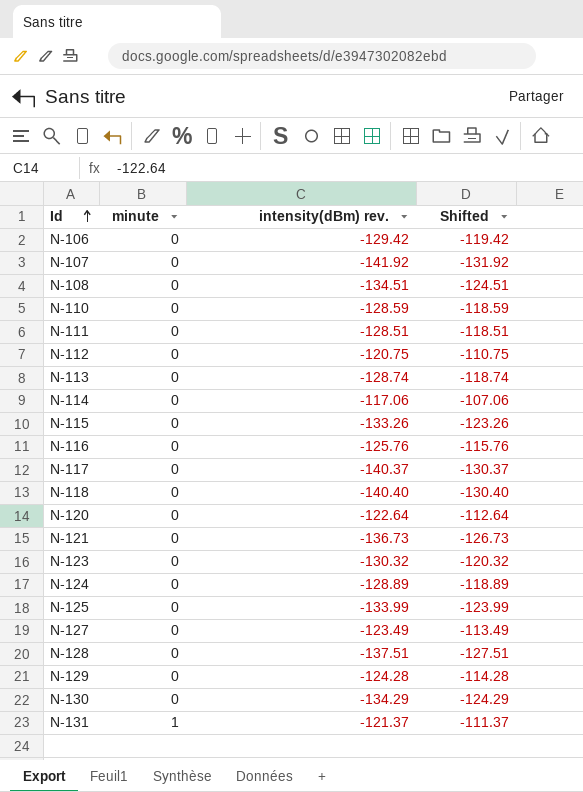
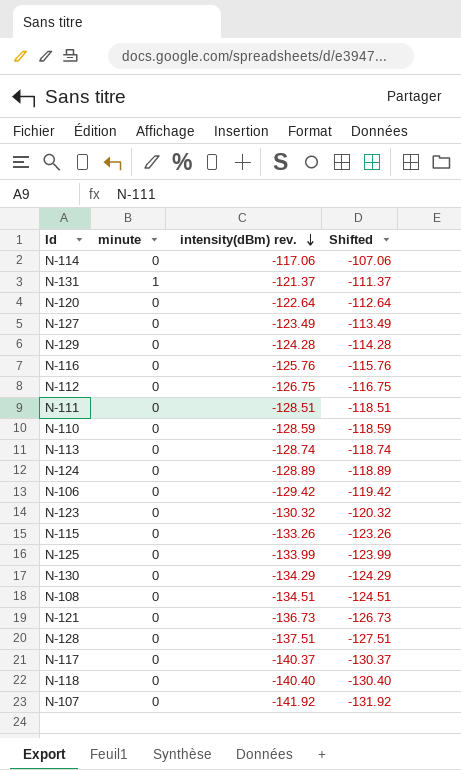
row order: Id ascending -> intensity(dBm) rev. descending
N-112 | intensity(dBm) rev.: -120.75 -> -126.75
N-112 | Shifted: -110.75 -> -116.75

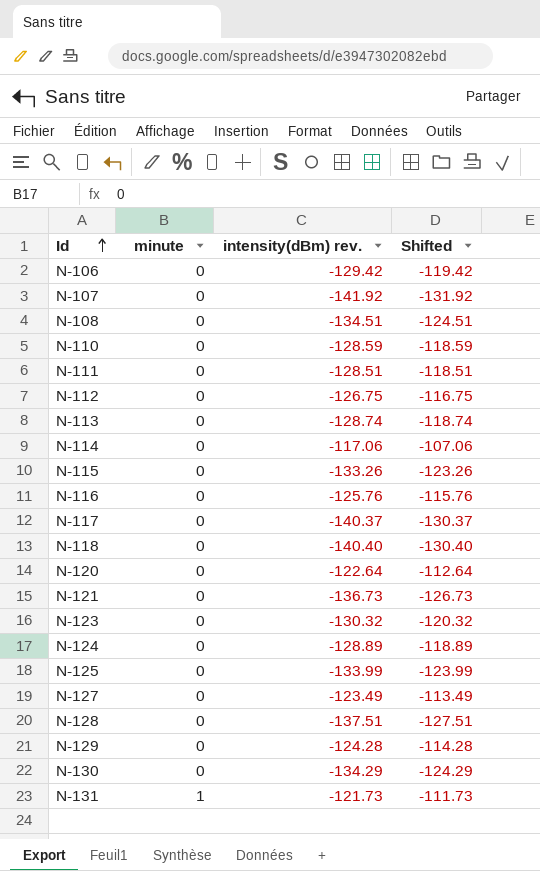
row order: intensity(dBm) rev. descending -> Id ascending
N-131 | intensity(dBm) rev.: -121.37 -> -121.73
N-131 | Shifted: -111.37 -> -111.73

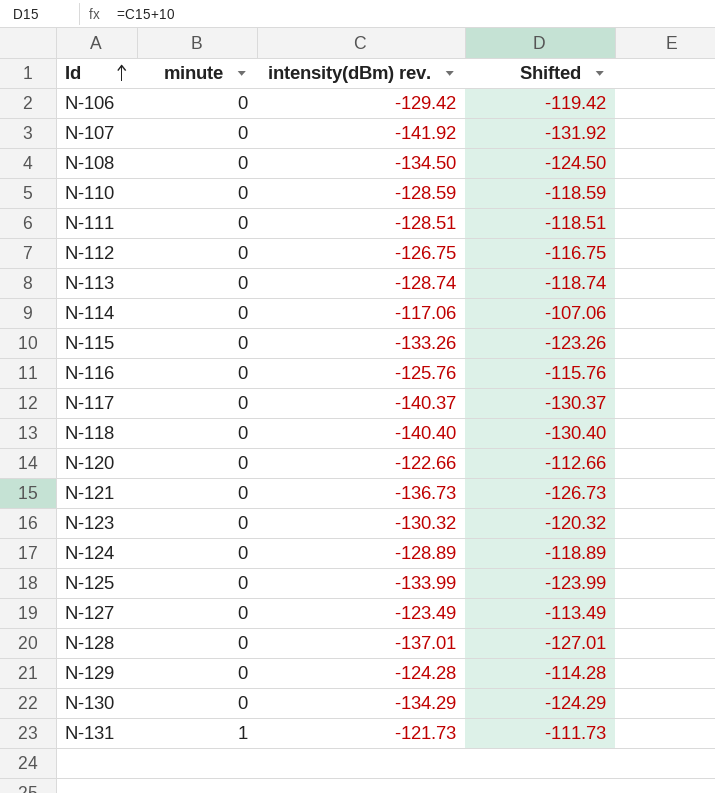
N-108 | intensity(dBm) rev.: -134.51 -> -134.50
N-108 | Shifted: -124.51 -> -124.50
N-120 | intensity(dBm) rev.: -122.64 -> -122.66
N-120 | Shifted: -112.64 -> -112.66
N-128 | intensity(dBm) rev.: -137.51 -> -137.01
N-128 | Shifted: -127.51 -> -127.01

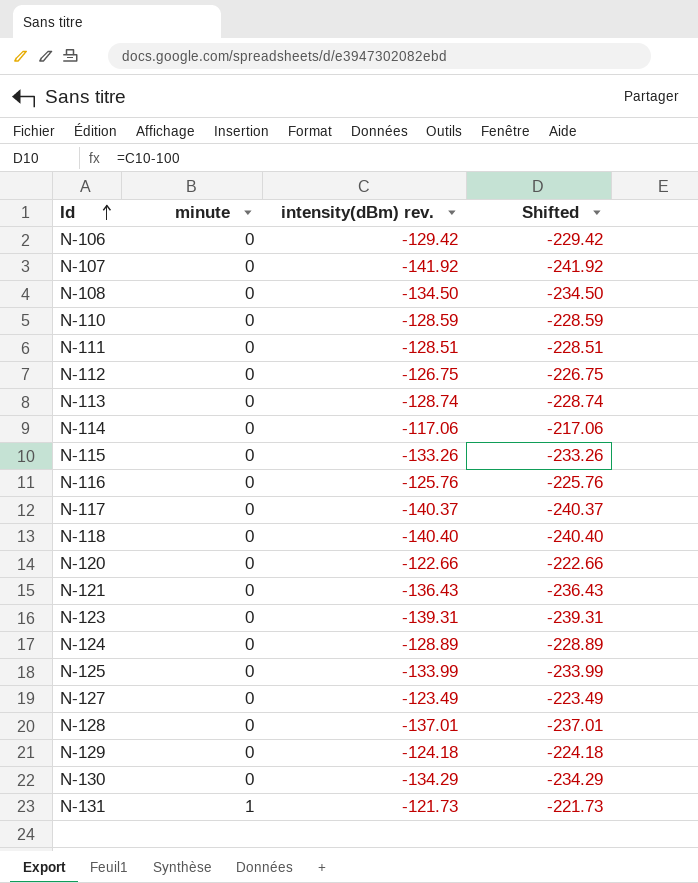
column Shifted | formula: [intensity(dBm) rev.] + 10 -> [intensity(dBm) rev.] - 100
N-121 | intensity(dBm) rev.: -136.73 -> -136.43
N-123 | intensity(dBm) rev.: -130.32 -> -139.31
N-129 | intensity(dBm) rev.: -124.28 -> -124.18

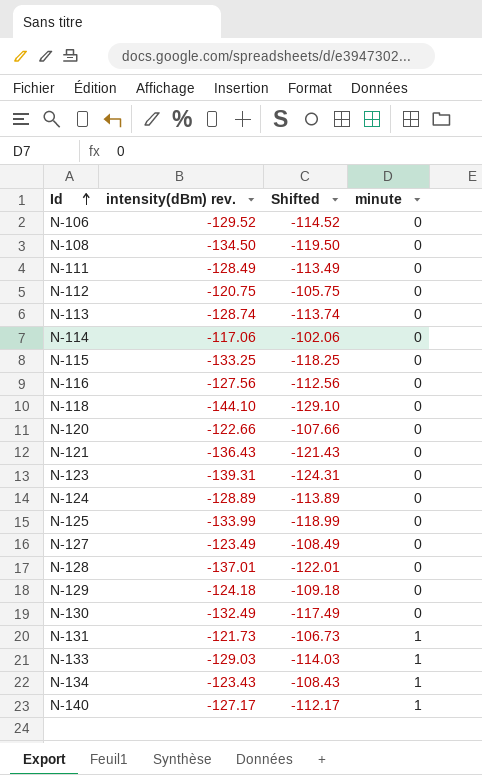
column Shifted | formula: [intensity(dBm) rev.] - 100 -> [intensity(dBm) rev.] + 15
column minute | position: 2 -> 4
row N-107: 0 | -141.92 | -241.92 -> none
row N-110: 0 | -128.59 | -228.59 -> none
row N-117: 0 | -140.37 | -240.37 -> none
N-106 | intensity(dBm) rev.: -129.42 -> -129.52
N-111 | intensity(dBm) rev.: -128.51 -> -128.49
N-112 | intensity(dBm) rev.: -126.75 -> -120.75
N-115 | intensity(dBm) rev.: -133.26 -> -133.25
N-116 | intensity(dBm) rev.: -125.76 -> -127.56
N-118 | intensity(dBm) rev.: -140.40 -> -144.10
N-130 | intensity(dBm) rev.: -134.29 -> -132.49
row N-133: none -> -129.03 | -114.03 | 1
row N-134: none -> -123.43 | -108.43 | 1
row N-140: none -> -127.17 | -112.17 | 1

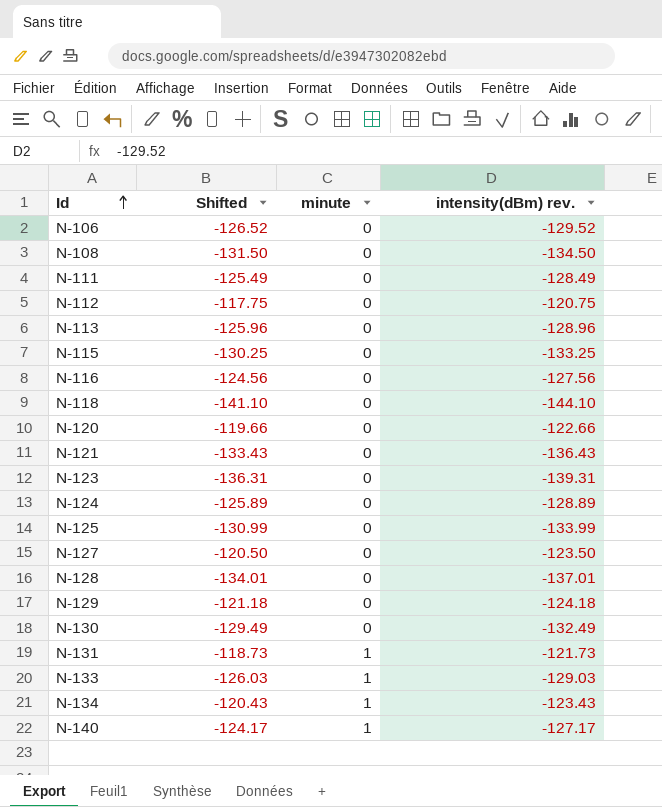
column Shifted | formula: [intensity(dBm) rev.] + 15 -> [intensity(dBm) rev.] + 3
column intensity(dBm) rev. | position: 2 -> 4
row N-114: -117.06 | -102.06 | 0 -> none
N-113 | intensity(dBm) rev.: -128.74 -> -128.96
N-127 | intensity(dBm) rev.: -123.49 -> -123.50

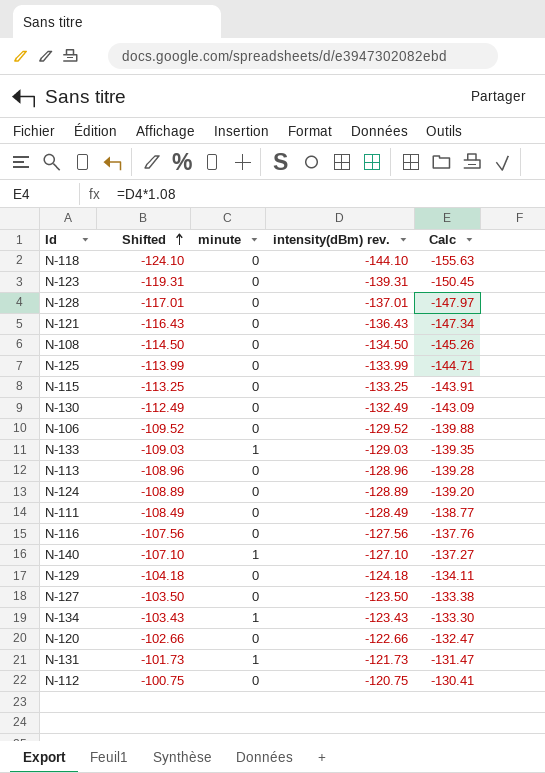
row order: Id ascending -> Shifted ascending
column Shifted | formula: [intensity(dBm) rev.] + 3 -> [intensity(dBm) rev.] + 20
column Calc | formula: none -> [intensity(dBm) rev.] * 1.08
N-140 | intensity(dBm) rev.: -127.17 -> -127.10

